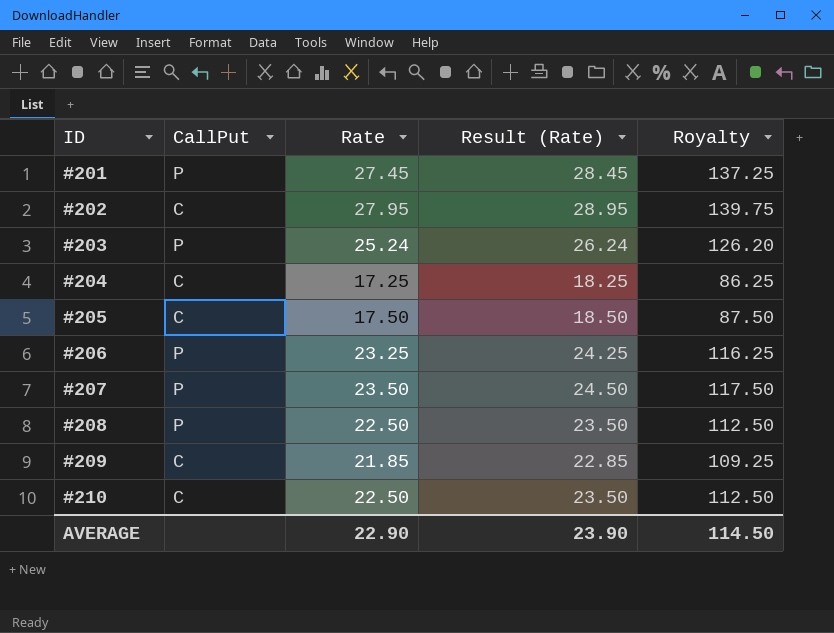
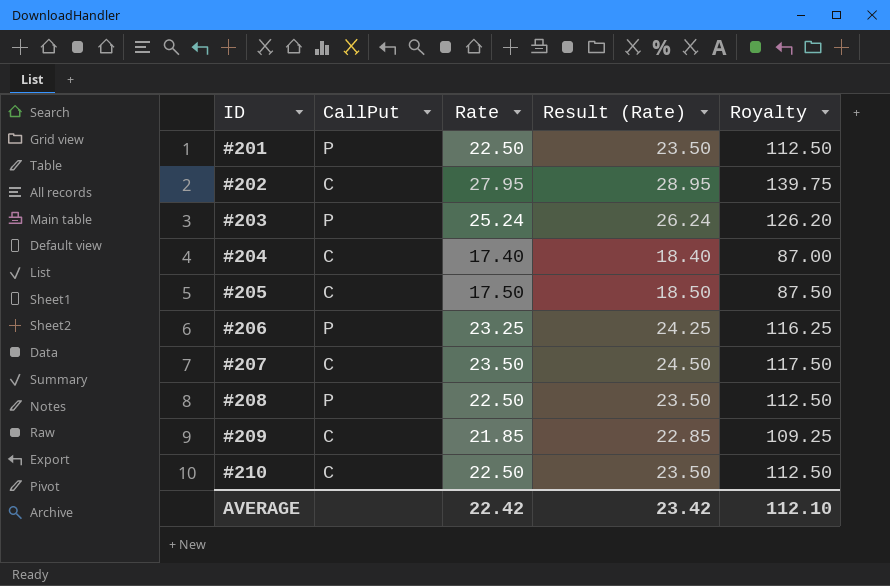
#201 | Rate: 27.45 -> 22.50
#201 | Result (Rate): 28.45 -> 23.50
#201 | Royalty: 137.25 -> 112.50
#204 | Rate: 17.25 -> 17.40
#204 | Result (Rate): 18.25 -> 18.40
#204 | Royalty: 86.25 -> 87.00
#207 | CallPut: P -> C
AVERAGE | Rate: 22.90 -> 22.42
AVERAGE | Result (Rate): 23.90 -> 23.42
AVERAGE | Royalty: 114.50 -> 112.10

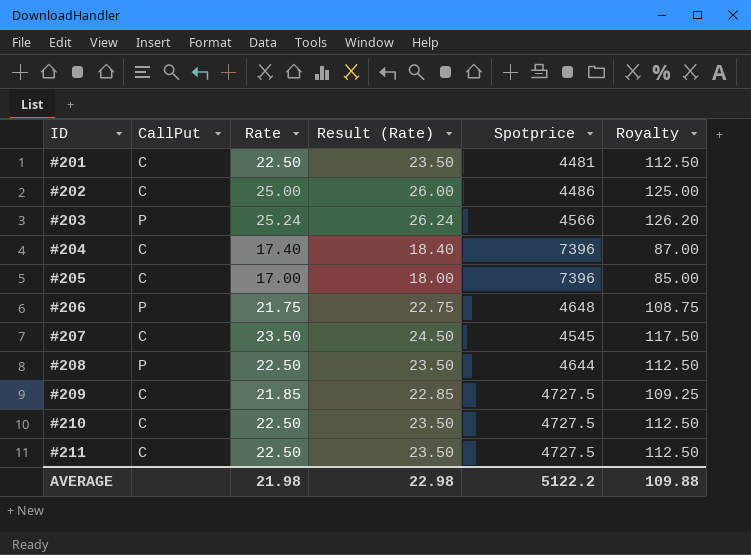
column Spotprice | position: none -> 5
#201 | CallPut: P -> C
#202 | Rate: 27.95 -> 25.00
#202 | Result (Rate): 28.95 -> 26.00
#202 | Royalty: 139.75 -> 125.00
#205 | Rate: 17.50 -> 17.00
#205 | Result (Rate): 18.50 -> 18.00
#205 | Royalty: 87.50 -> 85.00
#206 | Rate: 23.25 -> 21.75
#206 | Result (Rate): 24.25 -> 22.75
#206 | Royalty: 116.25 -> 108.75
row #211: none -> C | 22.50 | 23.50 | 4727.5 | 112.50
AVERAGE | Rate: 22.42 -> 21.98
AVERAGE | Result (Rate): 23.42 -> 22.98
AVERAGE | Royalty: 112.10 -> 109.88

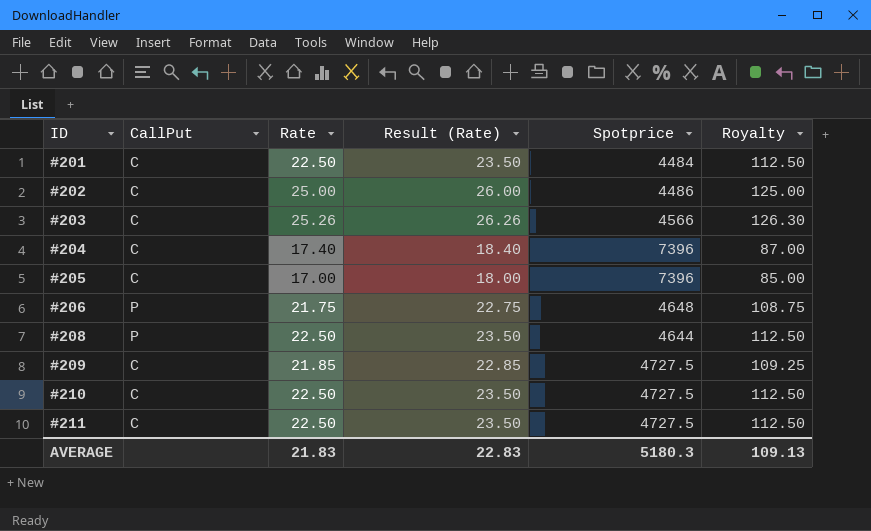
row #207: C | 23.50 | 24.50 | 4545 | 117.50 -> none
#201 | Spotprice: 4481 -> 4484
#203 | CallPut: P -> C
#203 | Rate: 25.24 -> 25.26
#203 | Result (Rate): 26.24 -> 26.26
#203 | Royalty: 126.20 -> 126.30
AVERAGE | Rate: 21.98 -> 21.83
AVERAGE | Result (Rate): 22.98 -> 22.83
AVERAGE | Spotprice: 5122.2 -> 5180.3
AVERAGE | Royalty: 109.88 -> 109.13

